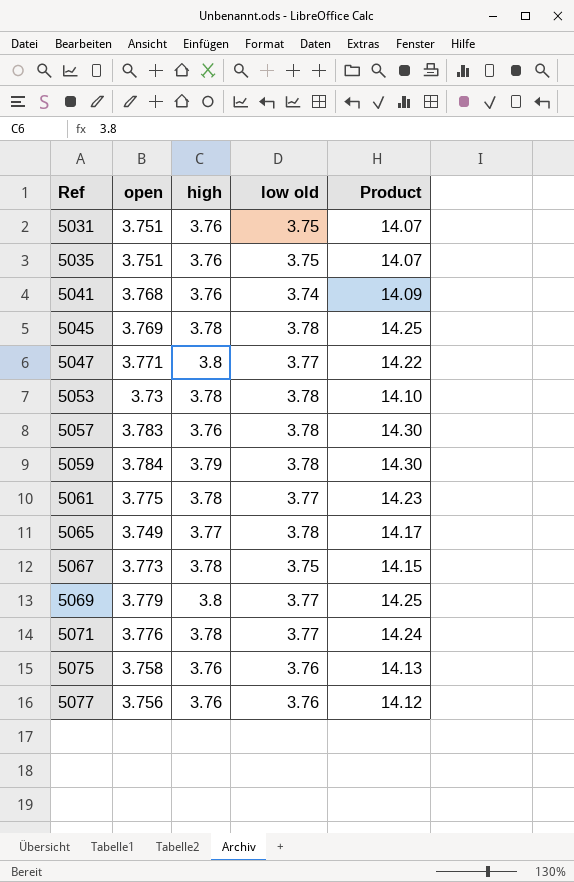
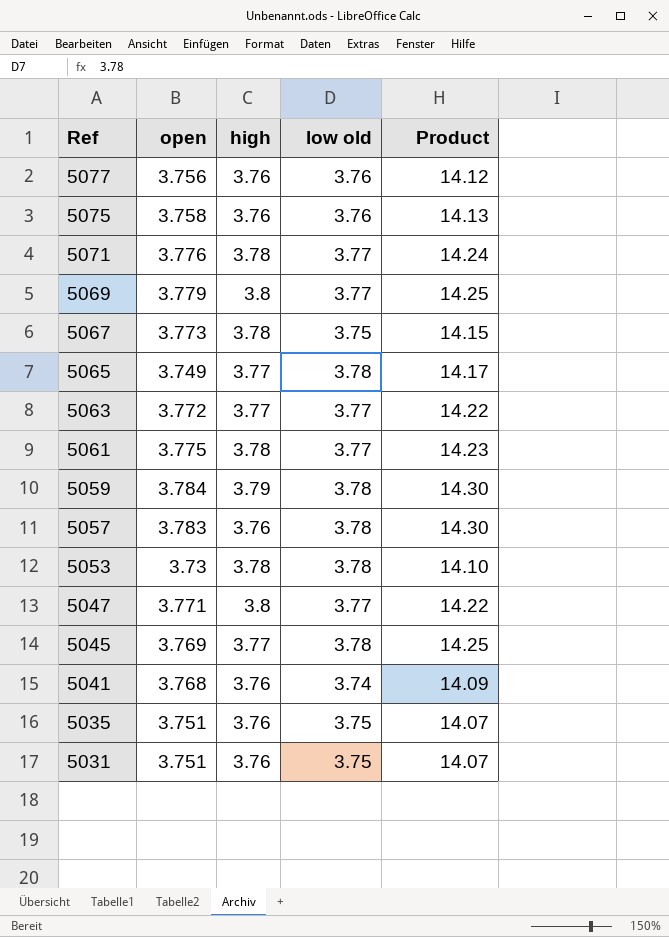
row order: Ref ascending -> Ref descending
row 5063: none -> 3.772 | 3.77 | 3.77 | 14.22
5045 | high: 3.78 -> 3.77

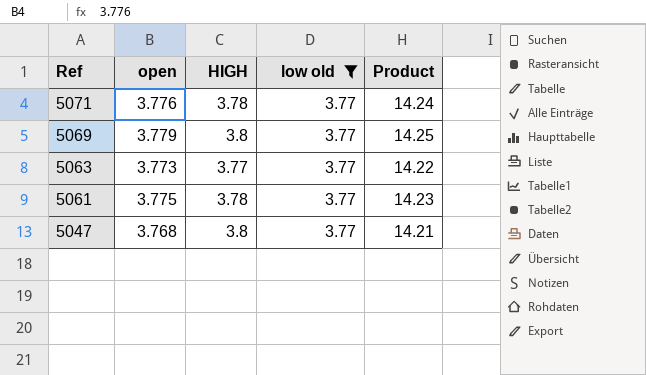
filter: none -> low old = 3.77
column name: high -> HIGH
5063 | open: 3.772 -> 3.773
5047 | open: 3.771 -> 3.768
5047 | Product: 14.22 -> 14.21

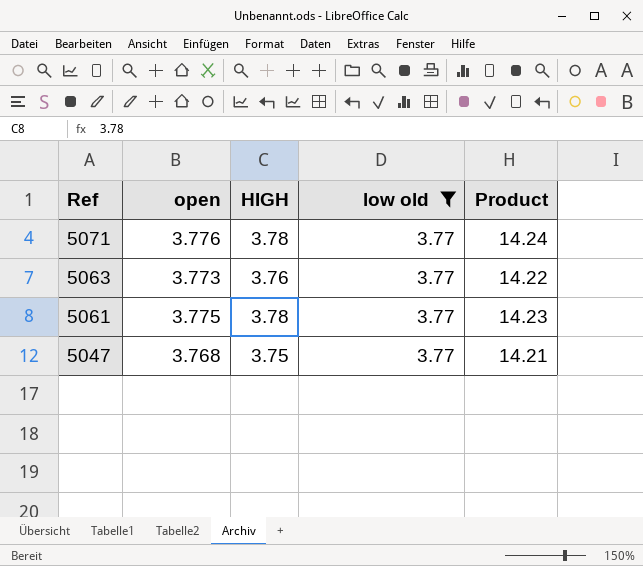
row 5069: 3.779 | 3.8 | 3.77 | 14.25 -> none
5063 | HIGH: 3.77 -> 3.76
5047 | HIGH: 3.8 -> 3.75

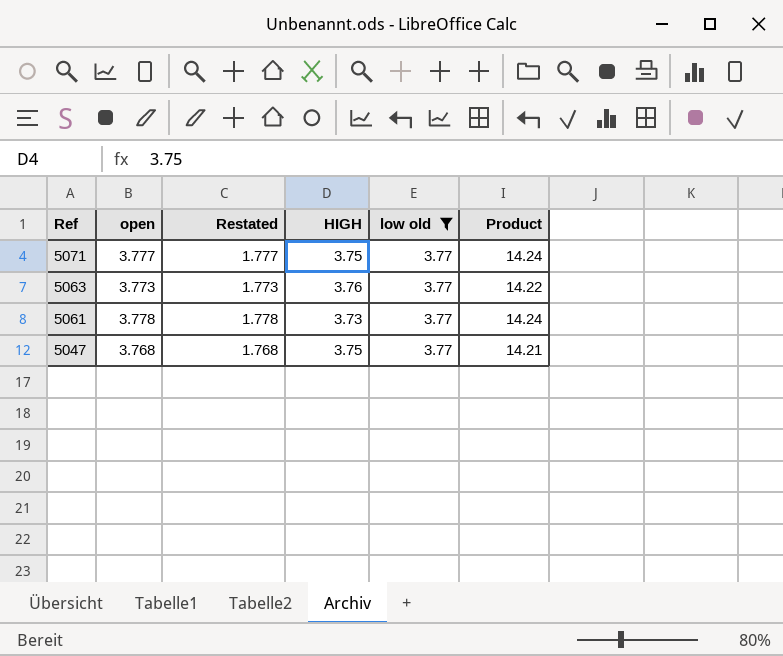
column Restated | formula: none -> [open] - 2
5071 | open: 3.776 -> 3.777
5071 | HIGH: 3.78 -> 3.75
5061 | open: 3.775 -> 3.778
5061 | HIGH: 3.78 -> 3.73
5061 | Product: 14.23 -> 14.24

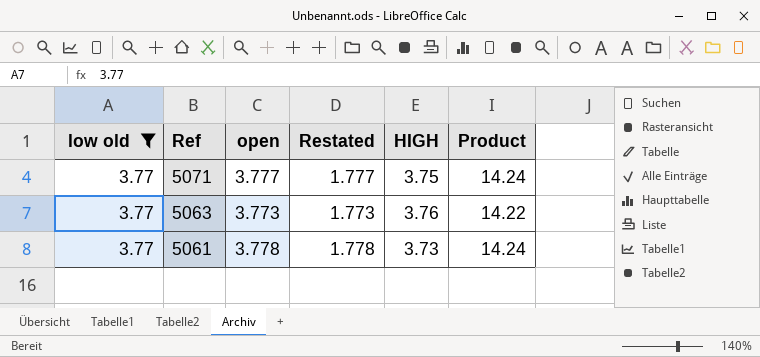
column low old | position: 5 -> 1
row 5047: 3.768 | 1.768 | 3.75 | 3.77 | 14.21 -> none

